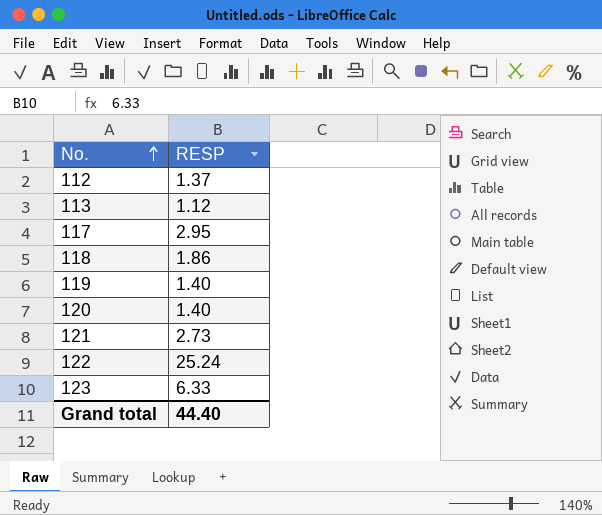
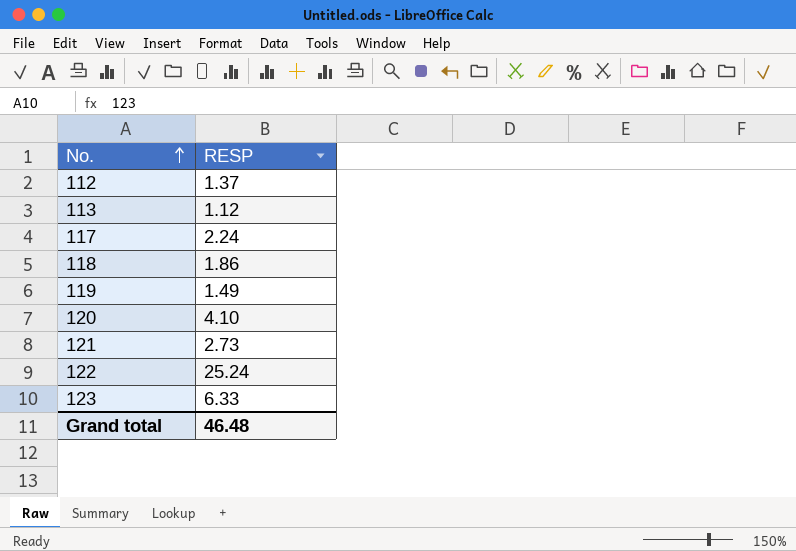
117 | RESP: 2.95 -> 2.24
119 | RESP: 1.40 -> 1.49
120 | RESP: 1.40 -> 4.10
Grand total | RESP: 44.40 -> 46.48

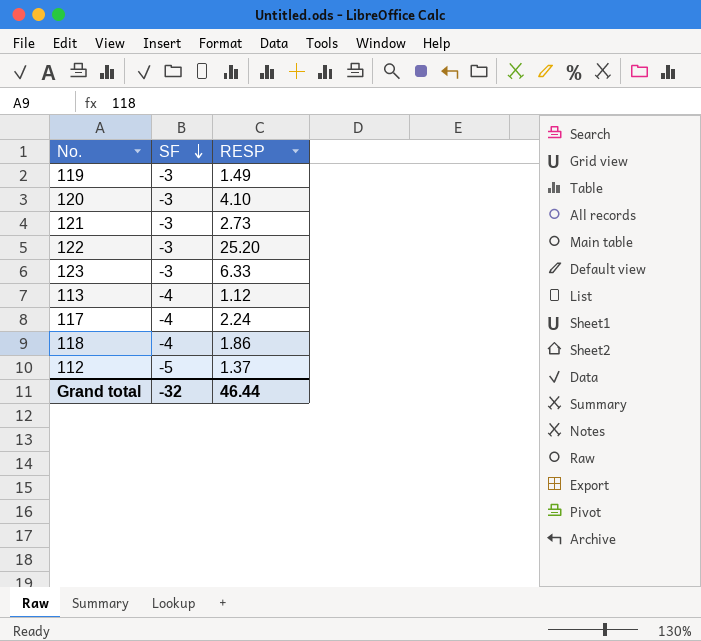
row order: No. ascending -> SF descending
column SF | position: none -> 2
122 | RESP: 25.24 -> 25.20
Grand total | RESP: 46.48 -> 46.44

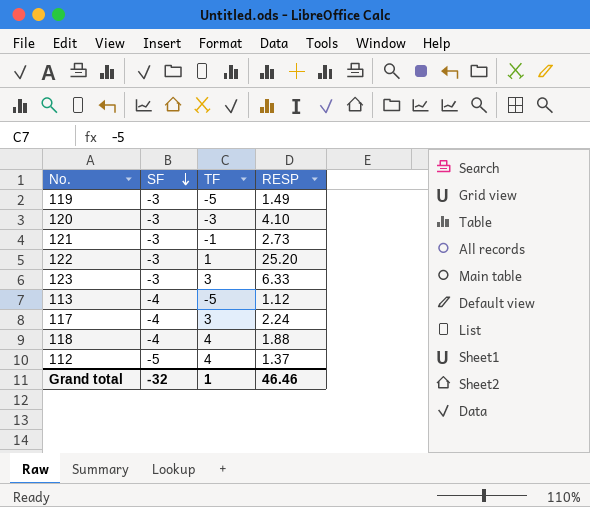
column TF | position: none -> 3
118 | RESP: 1.86 -> 1.88
Grand total | RESP: 46.44 -> 46.46

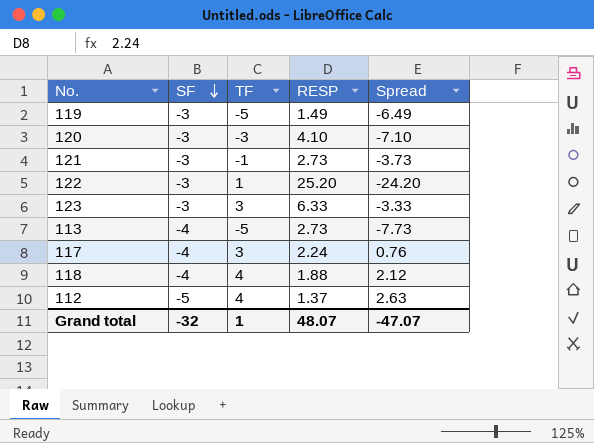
column Spread | formula: none -> [TF] - [RESP]
113 | RESP: 1.12 -> 2.73
Grand total | RESP: 46.46 -> 48.07

